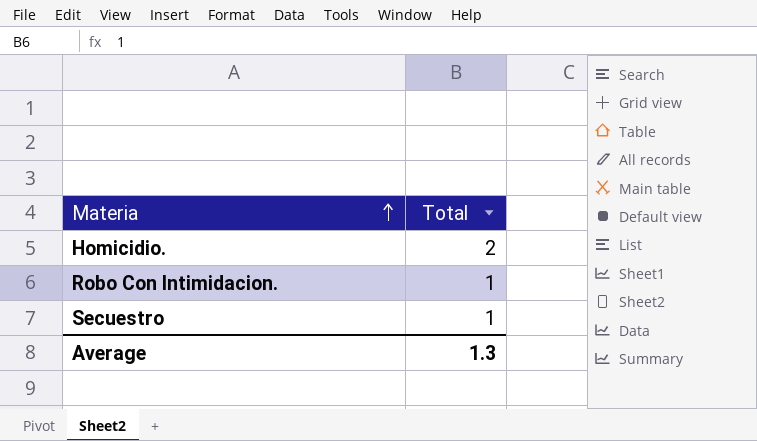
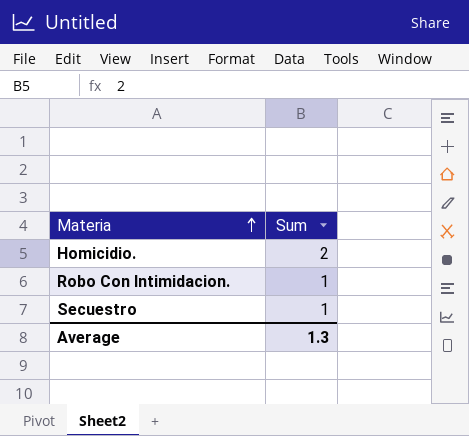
column name: Total -> Sum

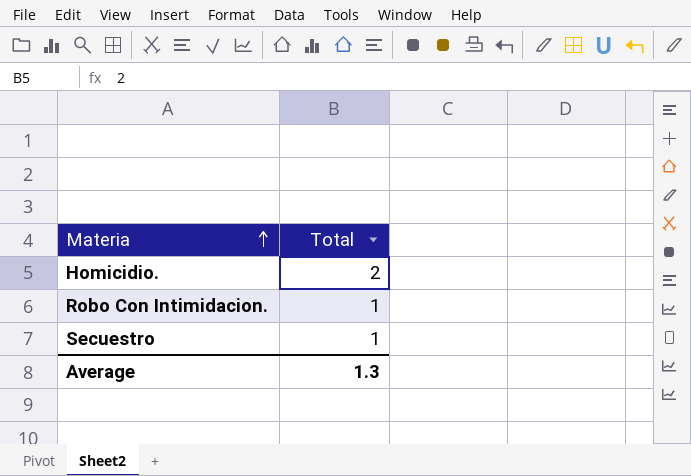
column name: Sum -> Total

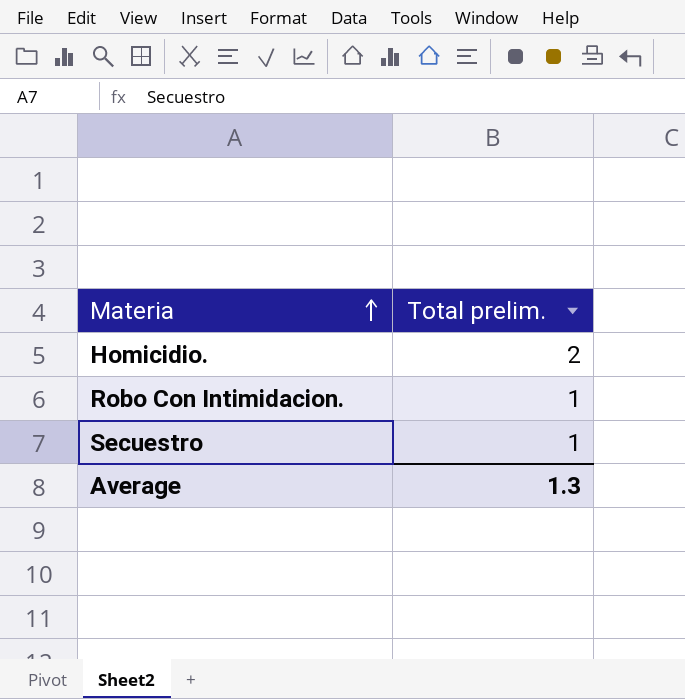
column name: Total -> Total prelim.

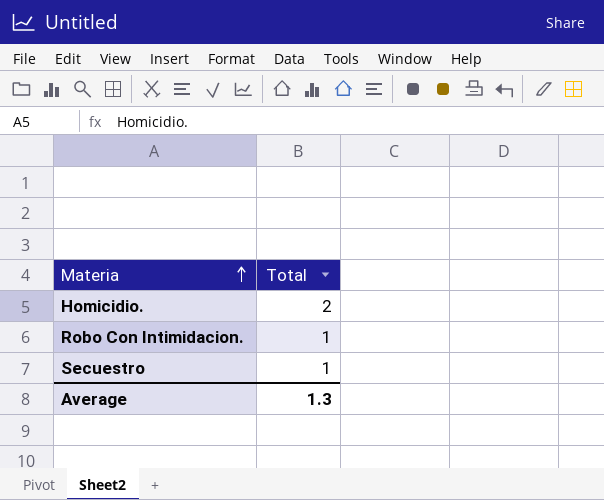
column name: Total prelim. -> Total

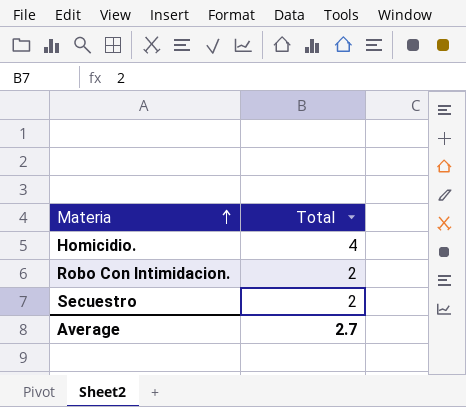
Homicidio. | Total: 2 -> 4
Robo Con Intimidacion. | Total: 1 -> 2
Secuestro | Total: 1 -> 2
Average | Total: 1.3 -> 2.7

